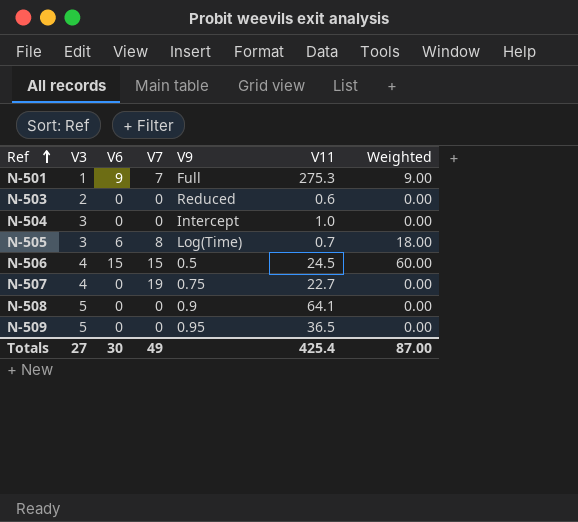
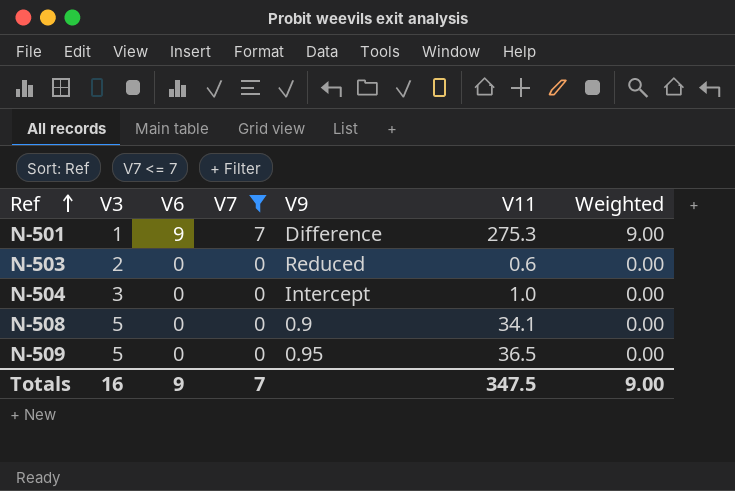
filter: none -> V7 <= 7
N-501 | V9: Full -> Difference
N-508 | V11: 64.1 -> 34.1
Totals | V3: 27 -> 16
Totals | V6: 30 -> 9
Totals | V7: 49 -> 7
Totals | V11: 425.4 -> 347.5
Totals | Weighted: 87.00 -> 9.00

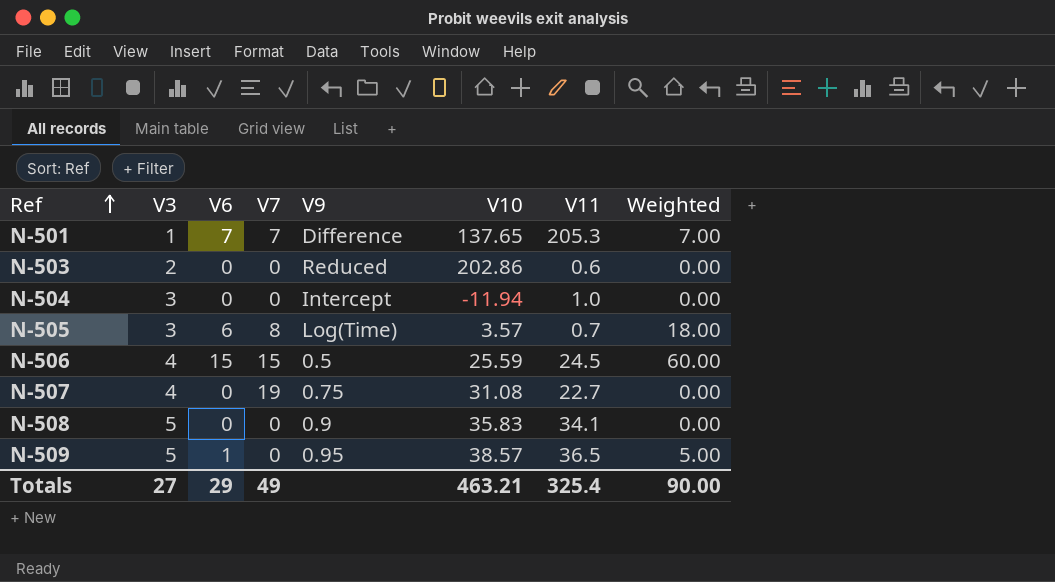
filter: V7 <= 7 -> none
column V10 | position: none -> 6
N-501 | V6: 9 -> 7
N-501 | V11: 275.3 -> 205.3
N-501 | Weighted: 9.00 -> 7.00
N-509 | V6: 0 -> 1
N-509 | Weighted: 0.00 -> 5.00
Totals | V3: 16 -> 27
Totals | V6: 9 -> 29
Totals | V7: 7 -> 49
Totals | V11: 347.5 -> 325.4
Totals | Weighted: 9.00 -> 90.00

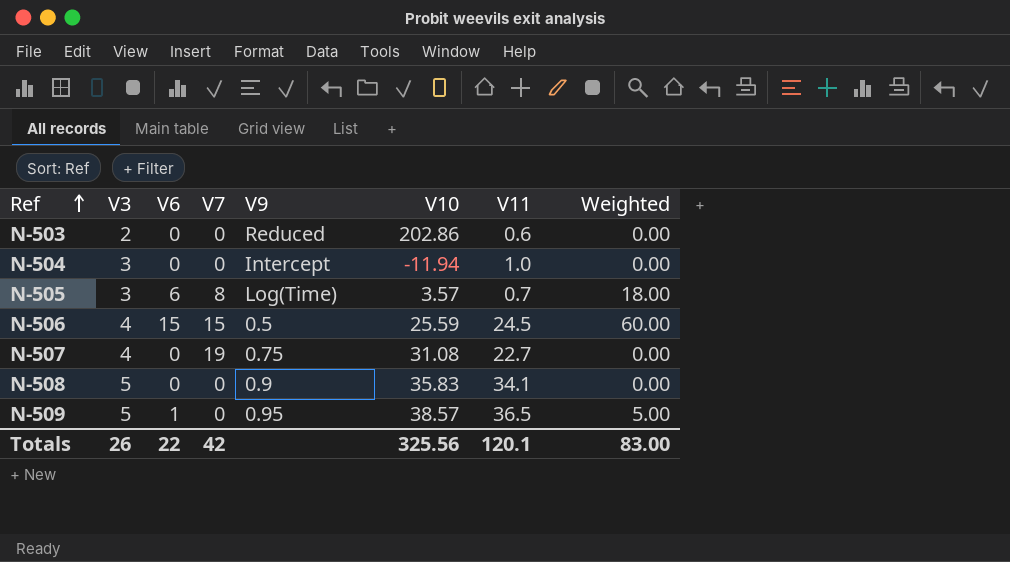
row N-501: 1 | 7 | 7 | Difference | 137.65 | 205.3 | 7.00 -> none
Totals | V3: 27 -> 26
Totals | V6: 29 -> 22
Totals | V7: 49 -> 42
Totals | V10: 463.21 -> 325.56
Totals | V11: 325.4 -> 120.1
Totals | Weighted: 90.00 -> 83.00

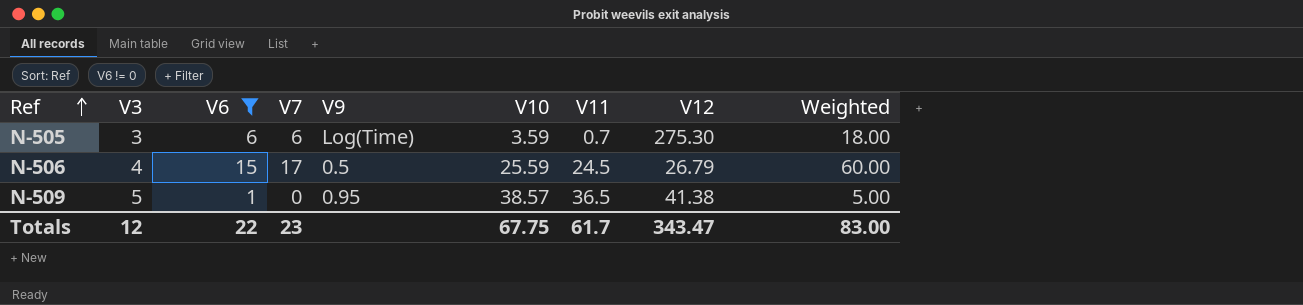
filter: none -> V6 != 0
column V12 | position: none -> 8
N-505 | V7: 8 -> 6
N-505 | V10: 3.57 -> 3.59
N-506 | V7: 15 -> 17
Totals | V3: 26 -> 12
Totals | V7: 42 -> 23
Totals | V10: 325.56 -> 67.75
Totals | V11: 120.1 -> 61.7

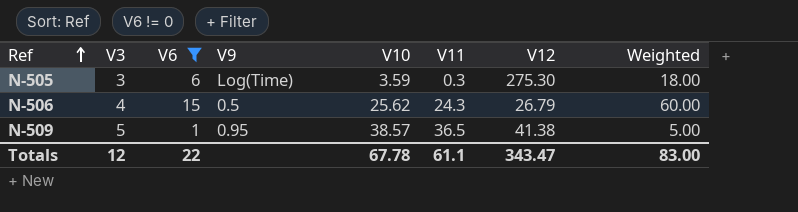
column V7 | position: 4 -> none
N-505 | V11: 0.7 -> 0.3
N-506 | V10: 25.59 -> 25.62
N-506 | V11: 24.5 -> 24.3
Totals | V10: 67.75 -> 67.78
Totals | V11: 61.7 -> 61.1

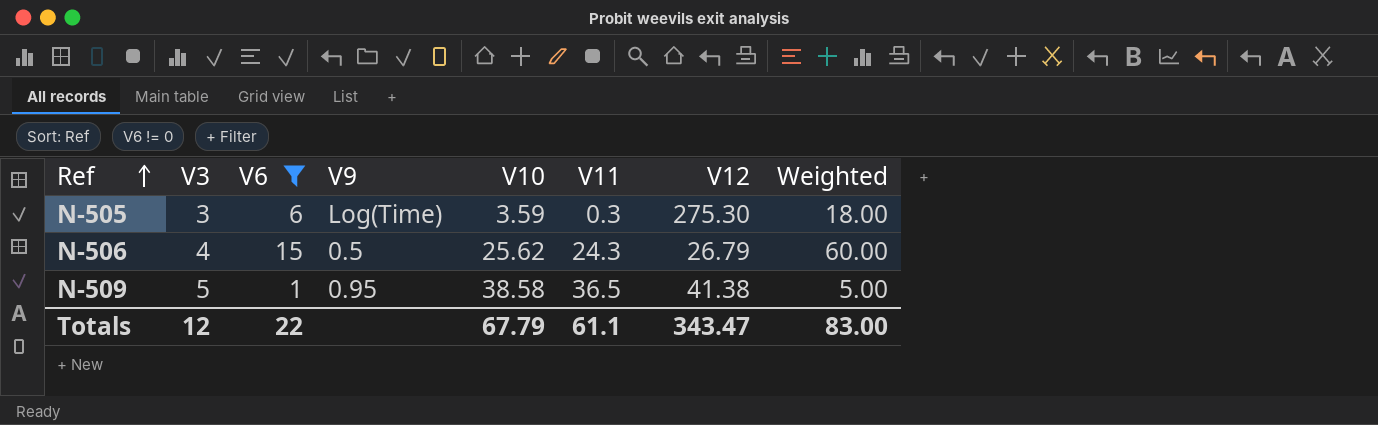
N-509 | V10: 38.57 -> 38.58
Totals | V10: 67.78 -> 67.79

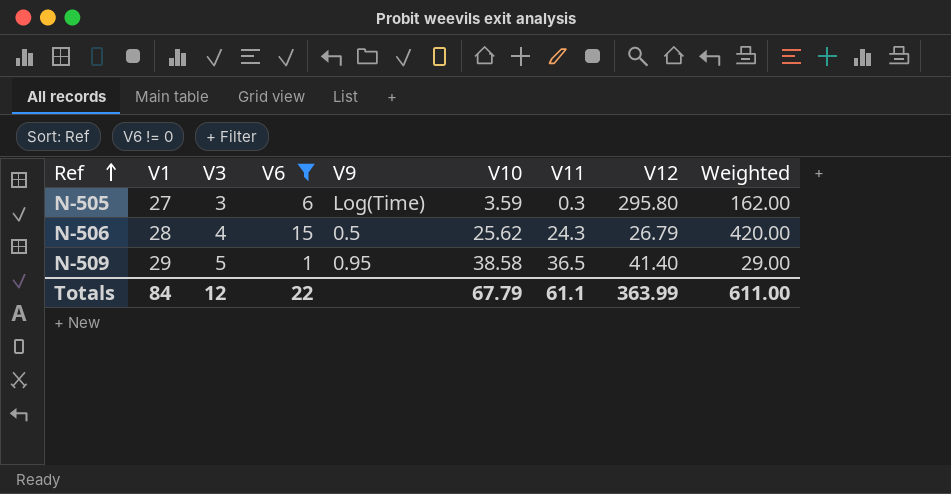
column V1 | position: none -> 2
column Weighted | formula: [V3] * [V6] -> [V1] * [V6]
N-505 | V12: 275.30 -> 295.80
N-509 | V12: 41.38 -> 41.40
Totals | V12: 343.47 -> 363.99
Totals | Weighted: 83.00 -> 611.00

